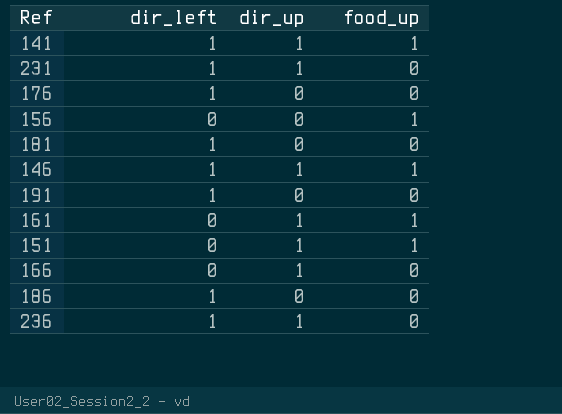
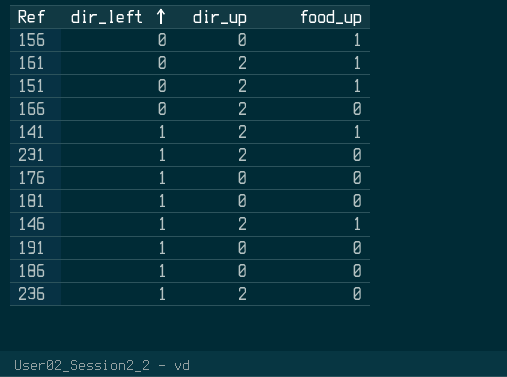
row order: none -> dir_left ascending
161 | dir_up: 1 -> 2
151 | dir_up: 1 -> 2
166 | dir_up: 1 -> 2
141 | dir_up: 1 -> 2
231 | dir_up: 1 -> 2
146 | dir_up: 1 -> 2
236 | dir_up: 1 -> 2

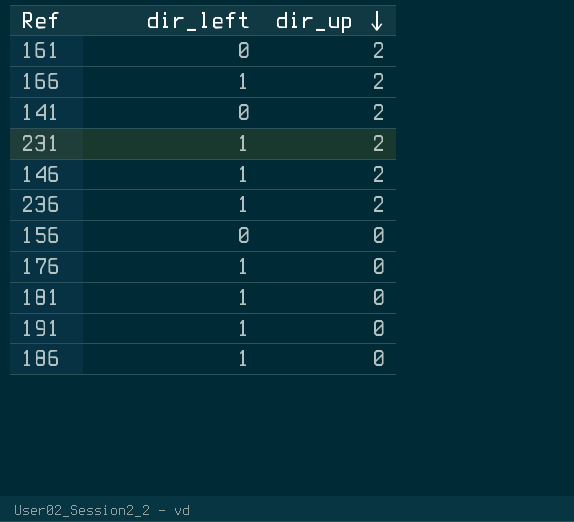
row order: dir_left ascending -> dir_up descending
column food_up | position: 4 -> none
row 151: 0 | 2 | 1 -> none
166 | dir_left: 0 -> 1
141 | dir_left: 1 -> 0

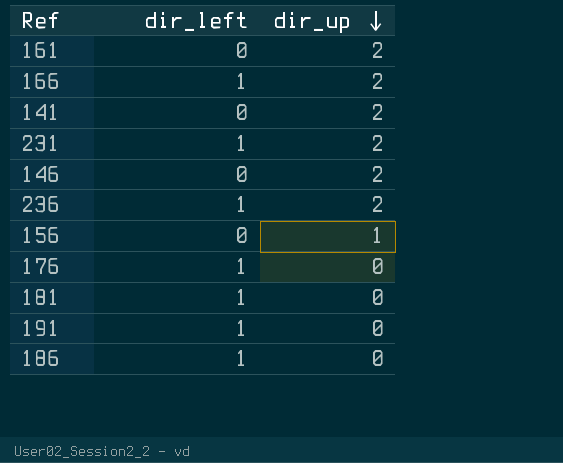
146 | dir_left: 1 -> 0
156 | dir_up: 0 -> 1

